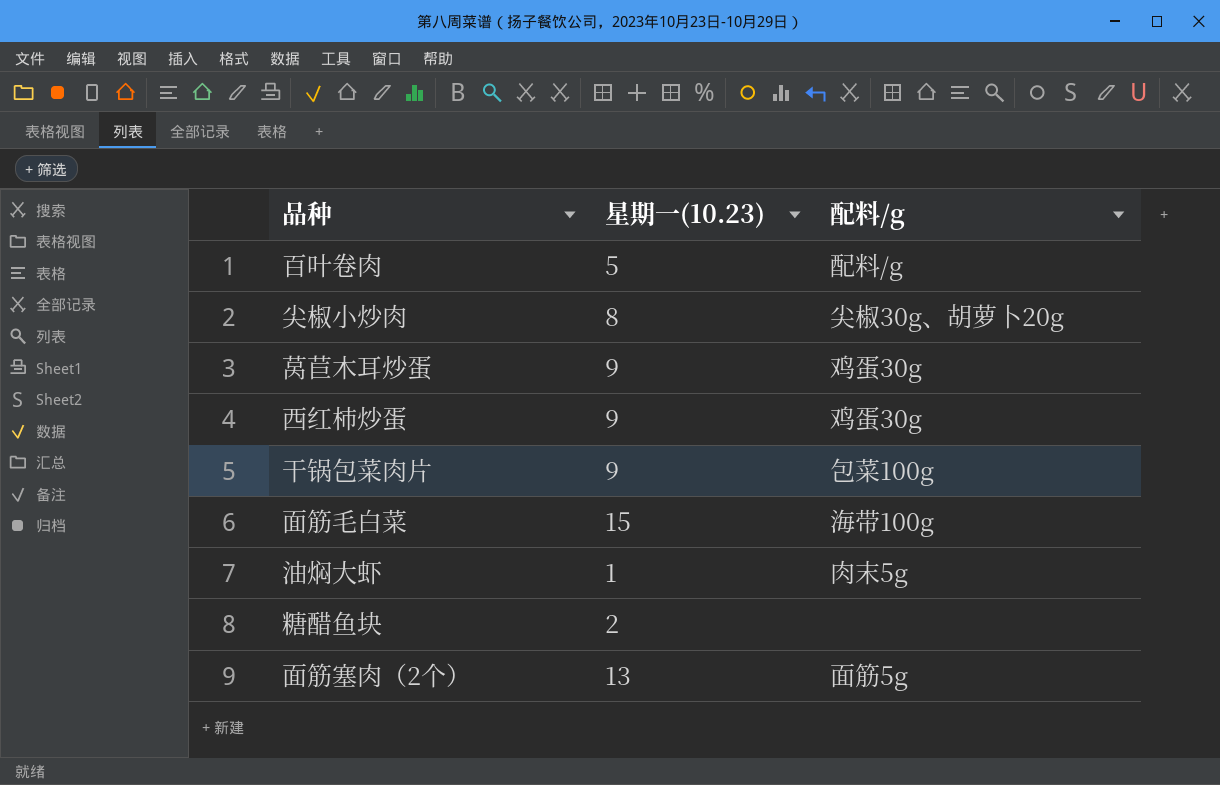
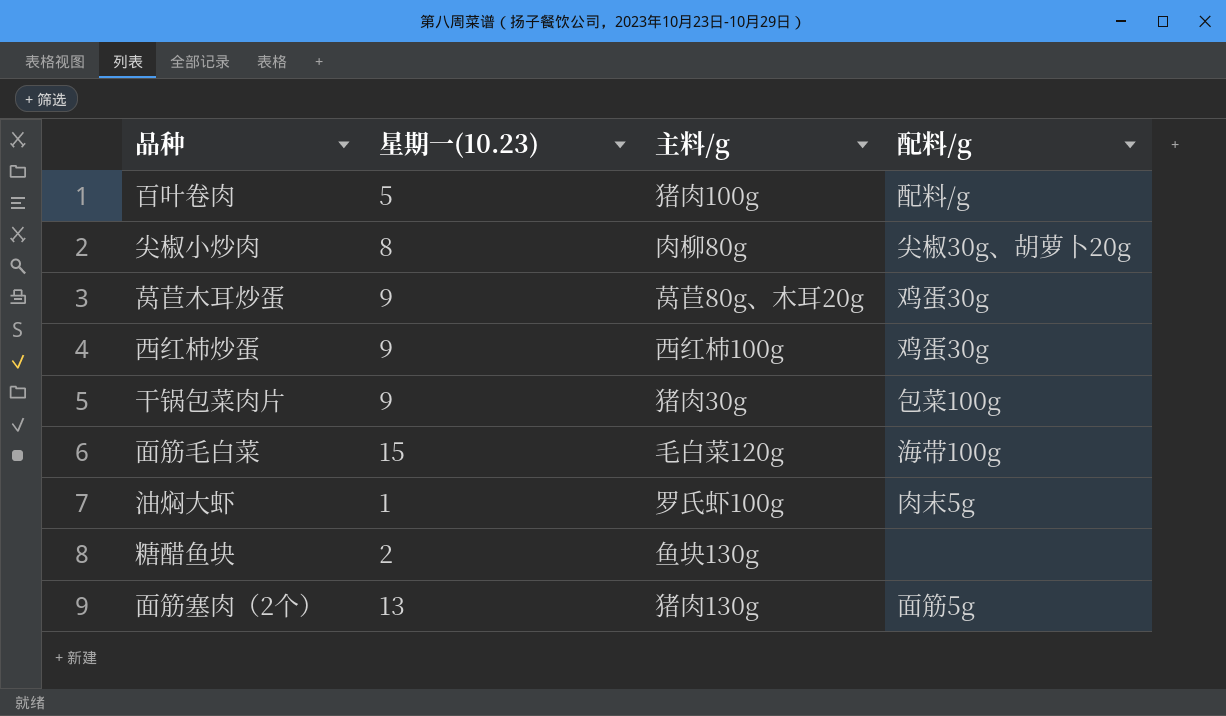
column 主料/g | position: none -> 3

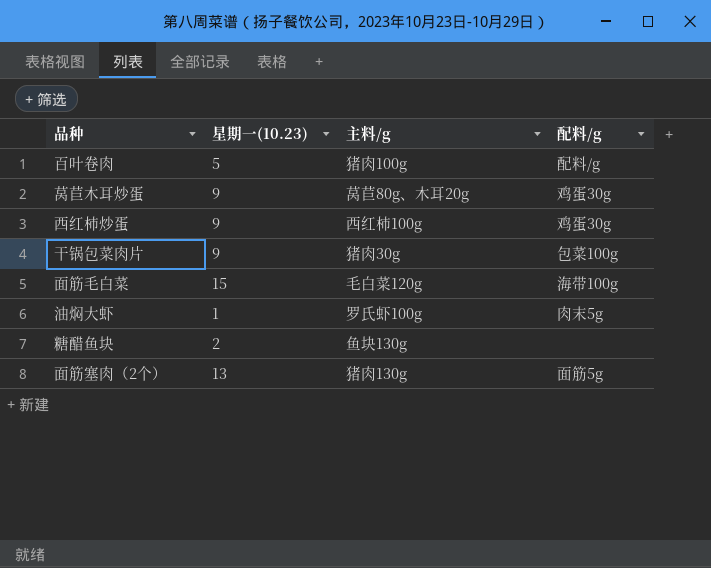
row 尖椒小炒肉: 8 | 肉柳80g | 尖椒30g、胡萝卜20g -> none

